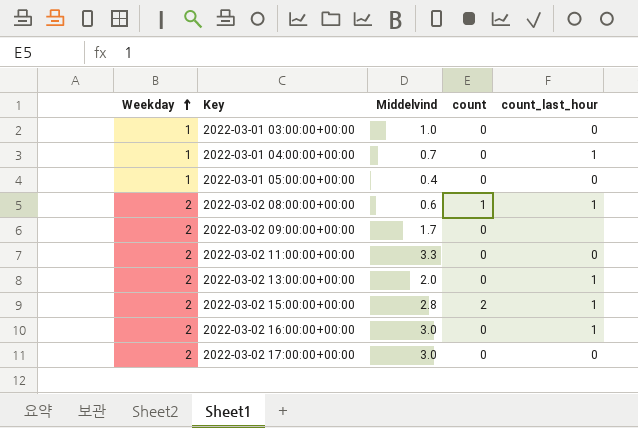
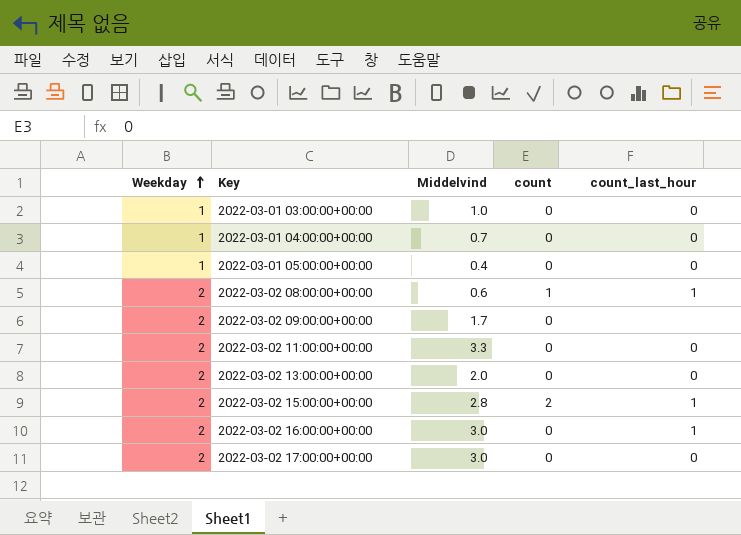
2022-03-01 04:00:00+00:00 | count_last_hour: 1 -> 0
2022-03-02 13:00:00+00:00 | count_last_hour: 1 -> 0

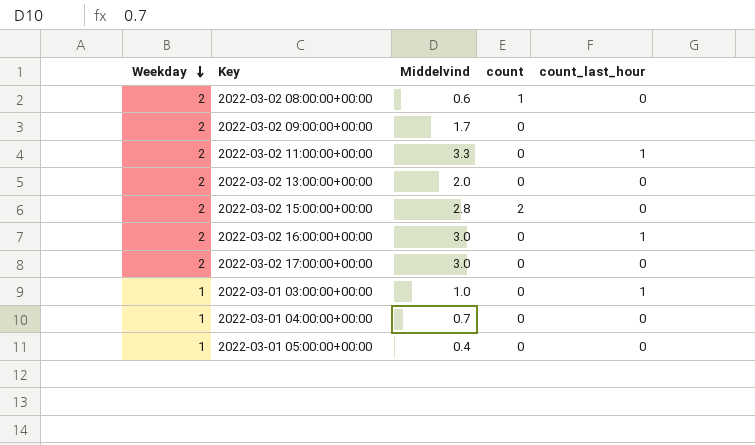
row order: Weekday ascending -> Weekday descending
2022-03-02 08:00:00+00:00 | count_last_hour: 1 -> 0
2022-03-02 11:00:00+00:00 | count_last_hour: 0 -> 1
2022-03-02 15:00:00+00:00 | count_last_hour: 1 -> 0
2022-03-01 03:00:00+00:00 | count_last_hour: 0 -> 1

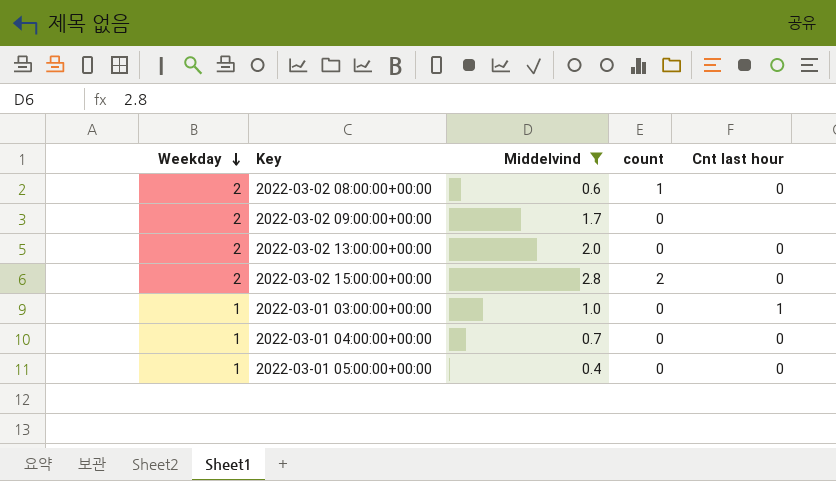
filter: none -> Middelvind <= 2.8
column name: count_last_hour -> Cnt last hour

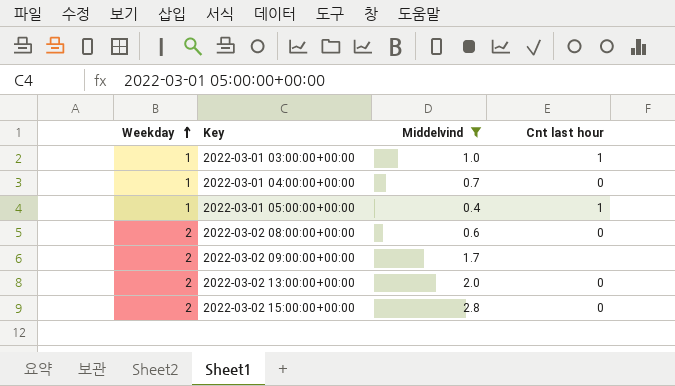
row order: Weekday descending -> Weekday ascending
column count | position: 4 -> none
2022-03-01 05:00:00+00:00 | Cnt last hour: 0 -> 1

